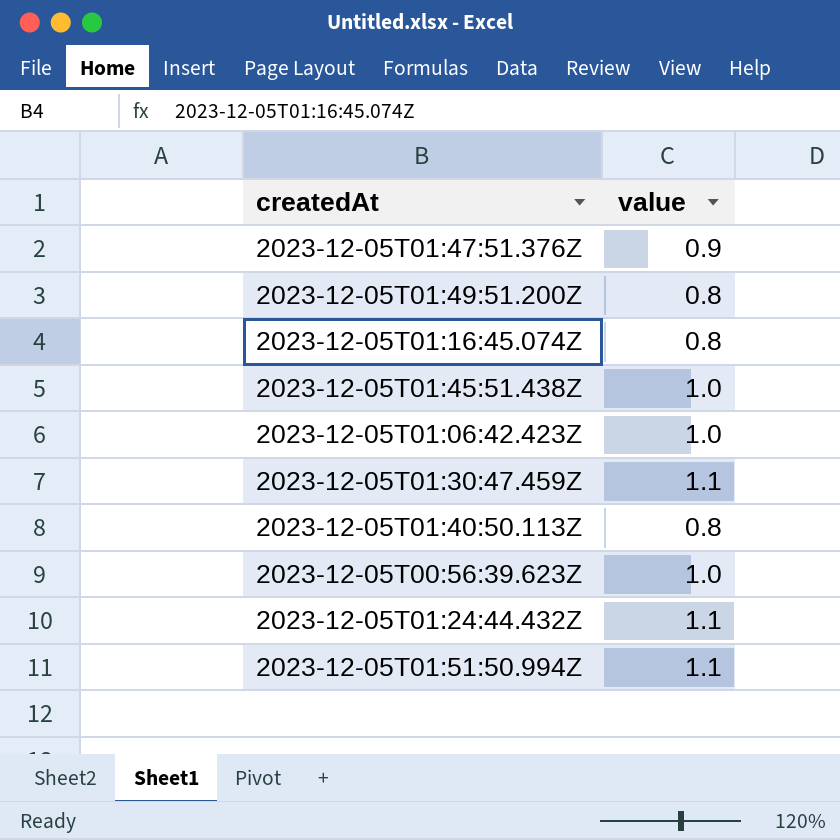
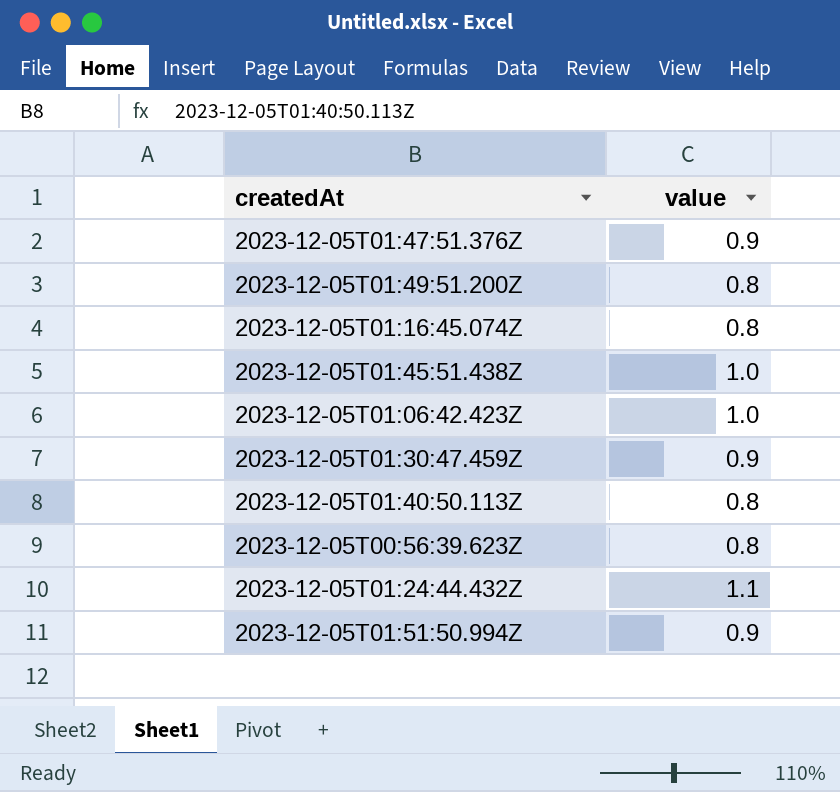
2023-12-05T01:30:47.459Z | value: 1.1 -> 0.9
2023-12-05T00:56:39.623Z | value: 1.0 -> 0.8
2023-12-05T01:51:50.994Z | value: 1.1 -> 0.9

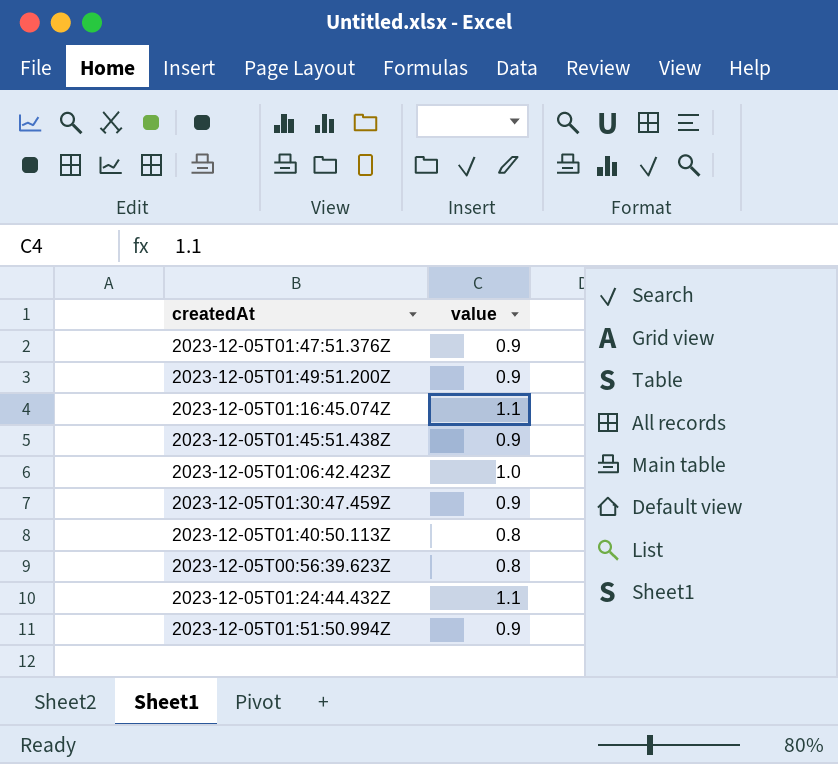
2023-12-05T01:49:51.200Z | value: 0.8 -> 0.9
2023-12-05T01:16:45.074Z | value: 0.8 -> 1.1
2023-12-05T01:45:51.438Z | value: 1.0 -> 0.9

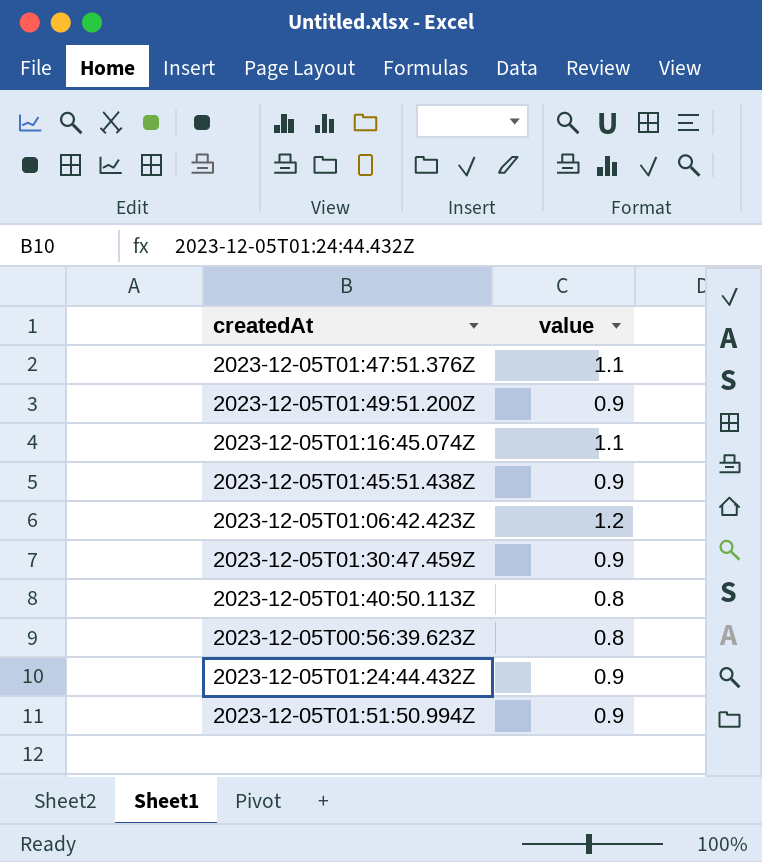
2023-12-05T01:47:51.376Z | value: 0.9 -> 1.1
2023-12-05T01:06:42.423Z | value: 1.0 -> 1.2
2023-12-05T01:24:44.432Z | value: 1.1 -> 0.9

